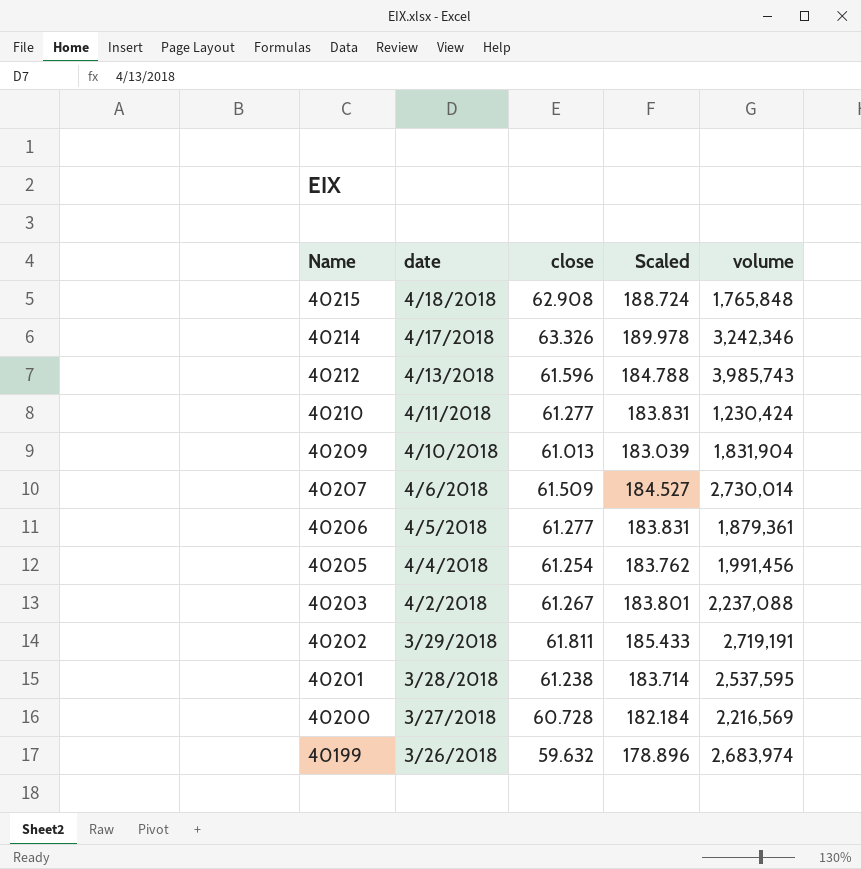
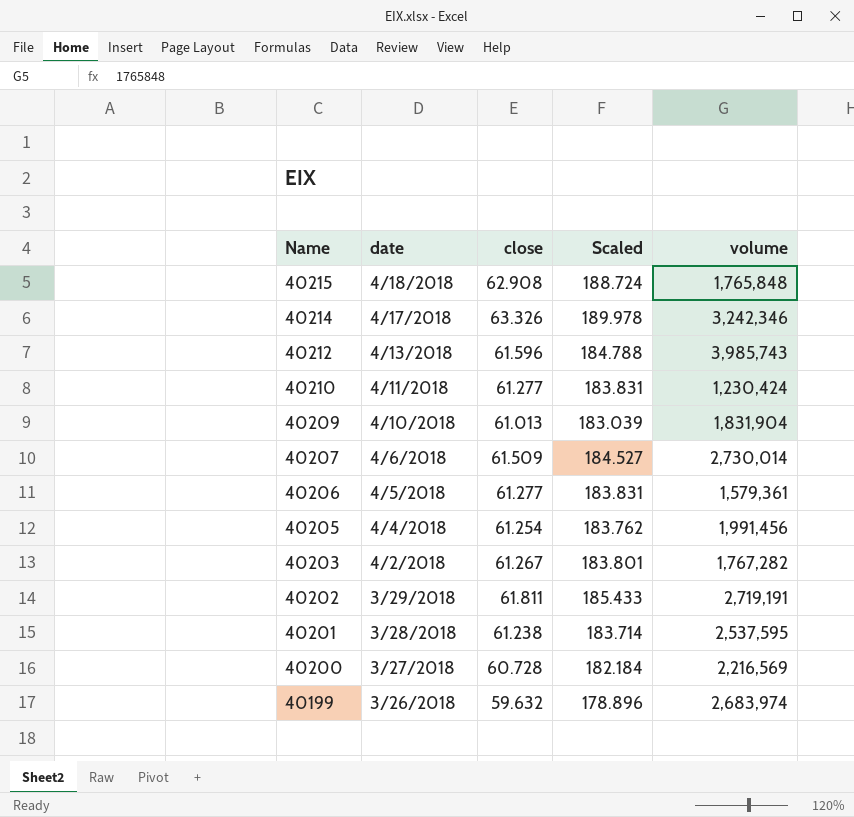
40206 | volume: 1,879,361 -> 1,579,361
40203 | volume: 2,237,088 -> 1,767,282

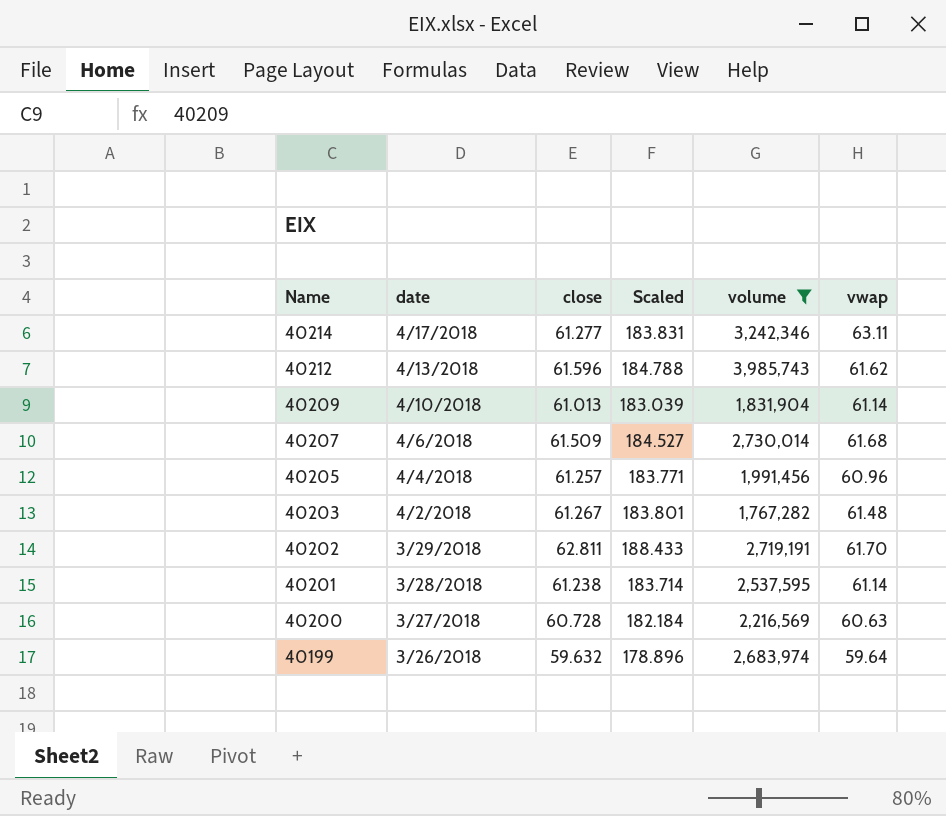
filter: none -> volume >= 1,767,282
column vwap | position: none -> 6
40214 | close: 63.326 -> 61.277
40214 | Scaled: 189.978 -> 183.831
40205 | close: 61.254 -> 61.257
40205 | Scaled: 183.762 -> 183.771
40202 | close: 61.811 -> 62.811
40202 | Scaled: 185.433 -> 188.433

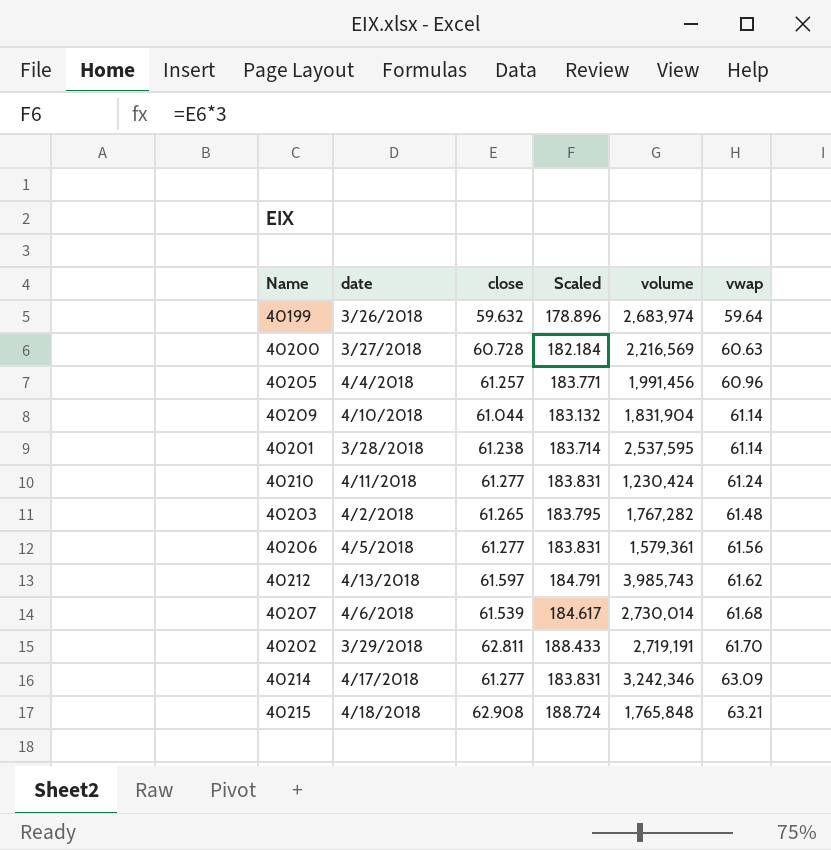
filter: volume >= 1,767,282 -> none
row order: Name descending -> vwap ascending
40209 | close: 61.013 -> 61.044
40209 | Scaled: 183.039 -> 183.132
40203 | close: 61.267 -> 61.265
40203 | Scaled: 183.801 -> 183.795
40212 | close: 61.596 -> 61.597
40212 | Scaled: 184.788 -> 184.791
40207 | close: 61.509 -> 61.539
40207 | Scaled: 184.527 -> 184.617
40214 | vwap: 63.11 -> 63.09

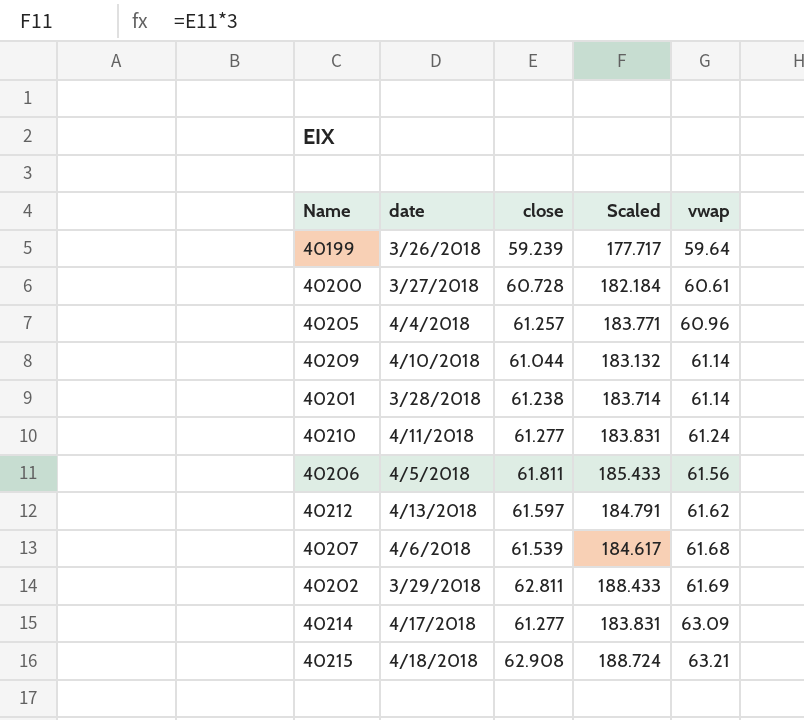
column volume | position: 5 -> none
row 40203: 4/2/2018 | 61.265 | 183.795 | 1,767,282 | 61.48 -> none
40199 | close: 59.632 -> 59.239
40199 | Scaled: 178.896 -> 177.717
40200 | vwap: 60.63 -> 60.61
40206 | close: 61.277 -> 61.811
40206 | Scaled: 183.831 -> 185.433
40202 | vwap: 61.70 -> 61.69

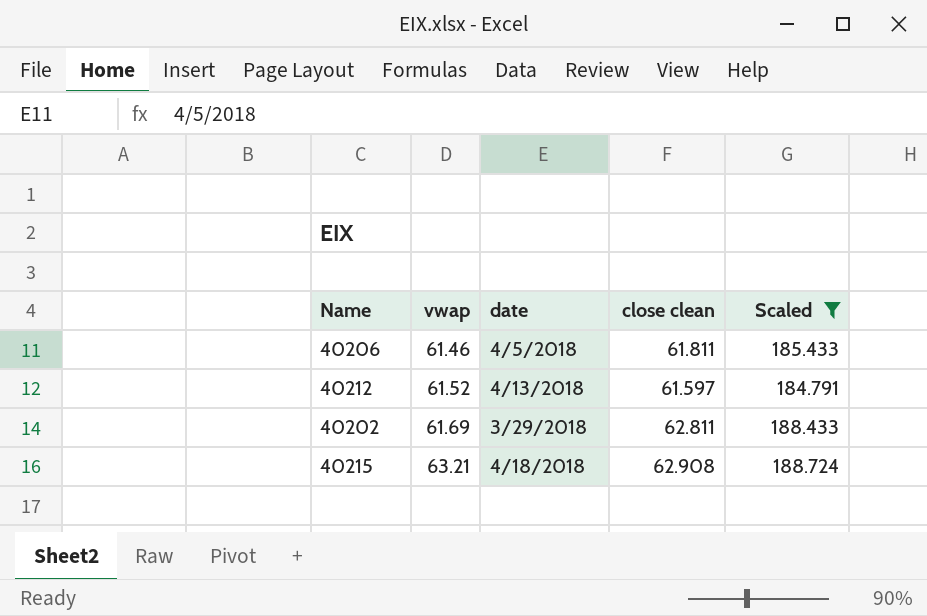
filter: none -> Scaled >= 184.791
column vwap | position: 5 -> 2
column name: close -> close clean
40206 | vwap: 61.56 -> 61.46
40212 | vwap: 61.62 -> 61.52

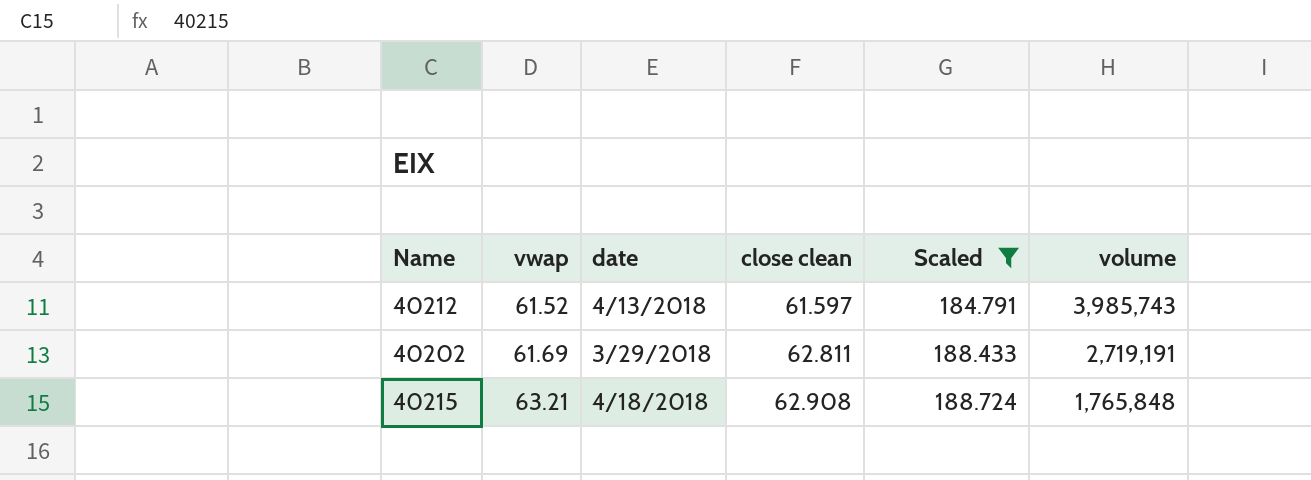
column volume | position: none -> 6
row 40206: 61.46 | 4/5/2018 | 61.811 | 185.433 -> none

